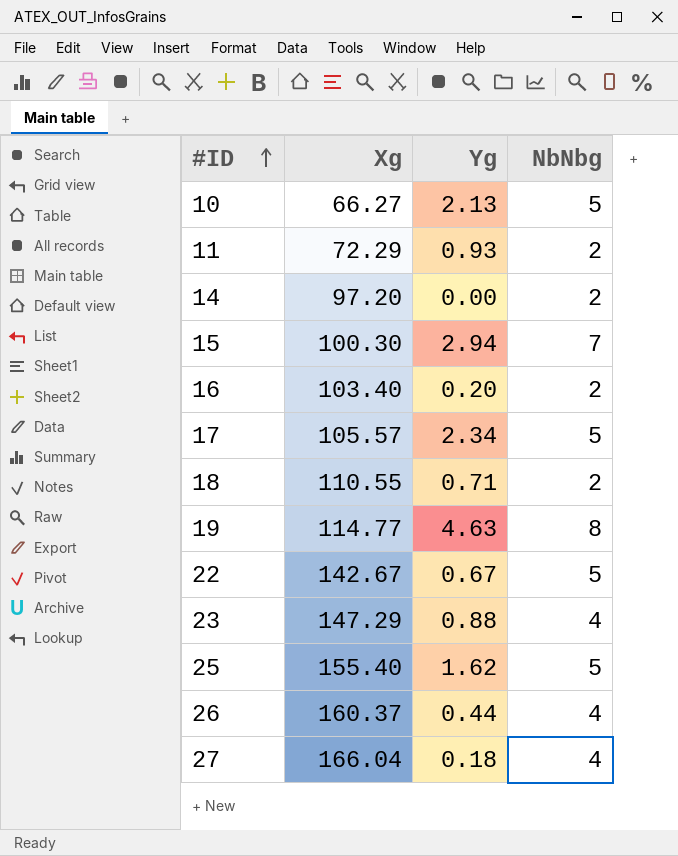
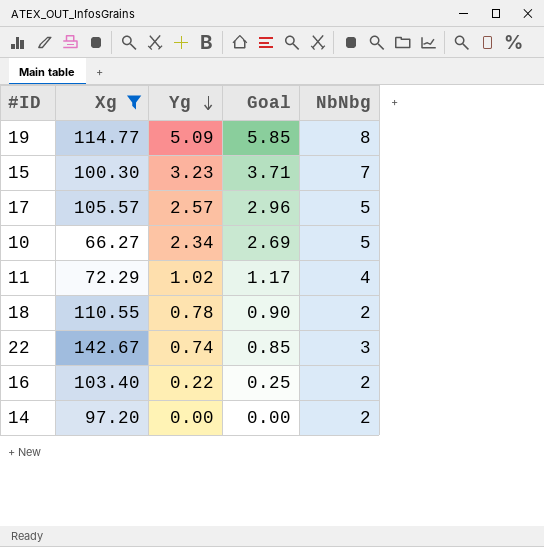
filter: none -> Xg <= 142.67
row order: #ID ascending -> Yg descending
column Goal | formula: none -> [Yg] * 1.15
19 | Yg: 4.63 -> 5.09
15 | Yg: 2.94 -> 3.23
17 | Yg: 2.34 -> 2.57
10 | Yg: 2.13 -> 2.34
11 | Yg: 0.93 -> 1.02
11 | NbNbg: 2 -> 4
18 | Yg: 0.71 -> 0.78
22 | Yg: 0.67 -> 0.74
22 | NbNbg: 5 -> 3
16 | Yg: 0.20 -> 0.22

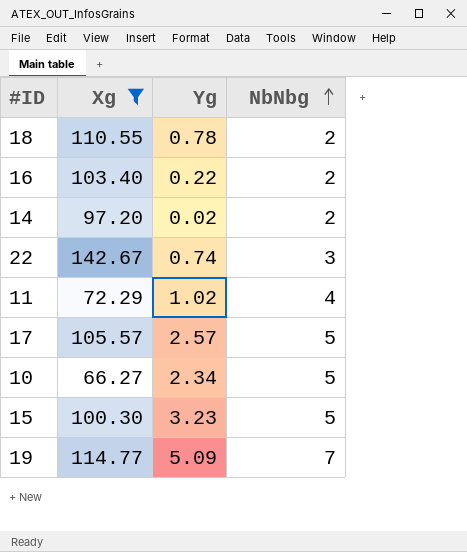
row order: Yg descending -> NbNbg ascending
column Goal | formula: [Yg] * 1.15 -> none
14 | Yg: 0.00 -> 0.02
15 | NbNbg: 7 -> 5
19 | NbNbg: 8 -> 7

